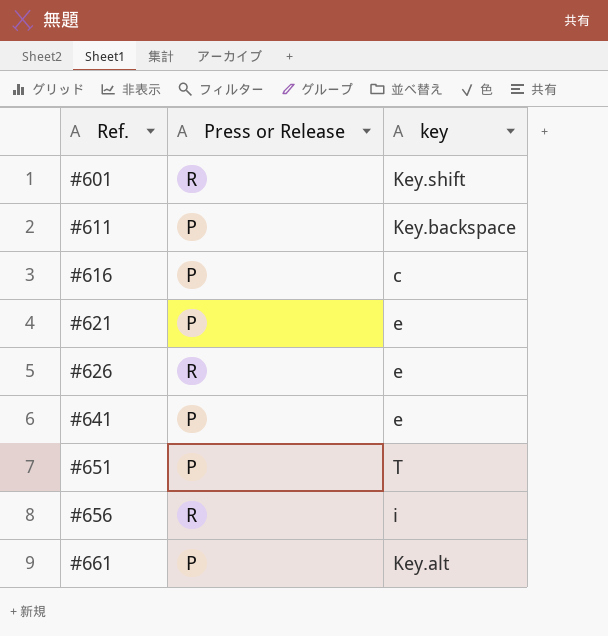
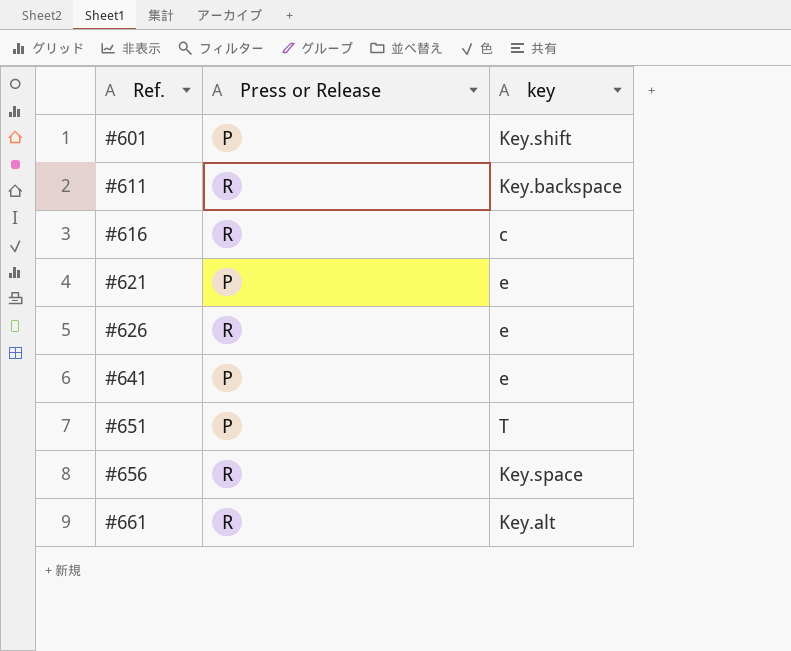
#601 | Press or Release: R -> P
#611 | Press or Release: P -> R
#616 | Press or Release: P -> R
#656 | key: i -> Key.space
#661 | Press or Release: P -> R

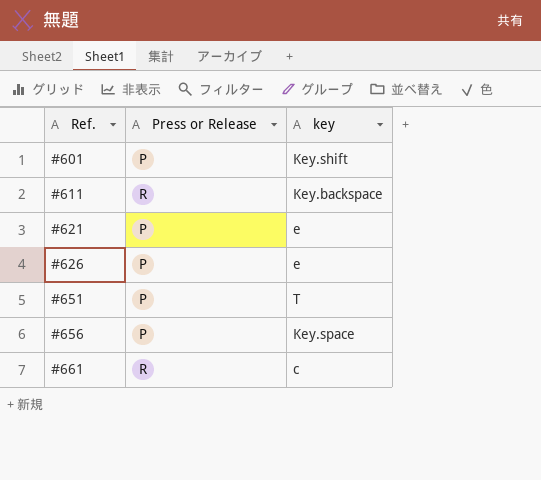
row #616: R | c -> none
row #641: P | e -> none
#626 | Press or Release: R -> P
#656 | Press or Release: R -> P
#661 | key: Key.alt -> c

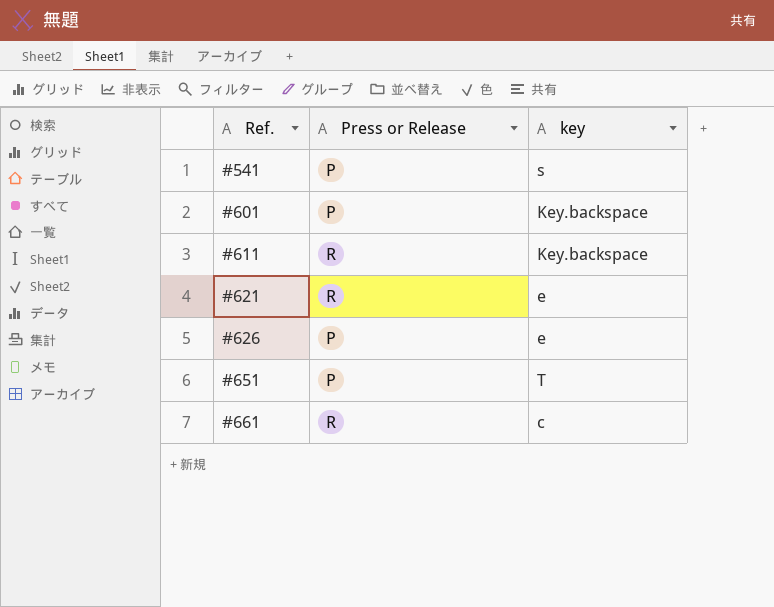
row #656: P | Key.space -> none
row #541: none -> P | s
#601 | key: Key.shift -> Key.backspace
#621 | Press or Release: P -> R

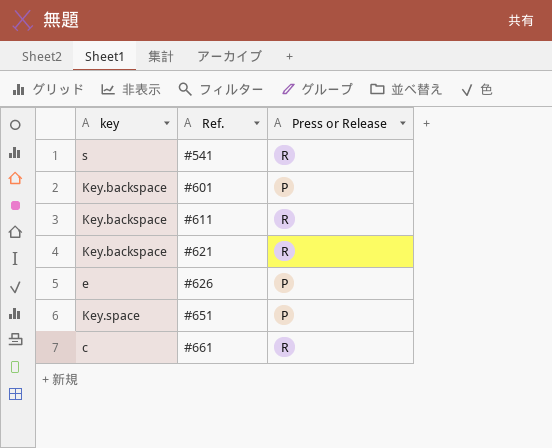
column key | position: 3 -> 1
#541 | Press or Release: P -> R
#621 | key: e -> Key.backspace
#651 | key: T -> Key.space

